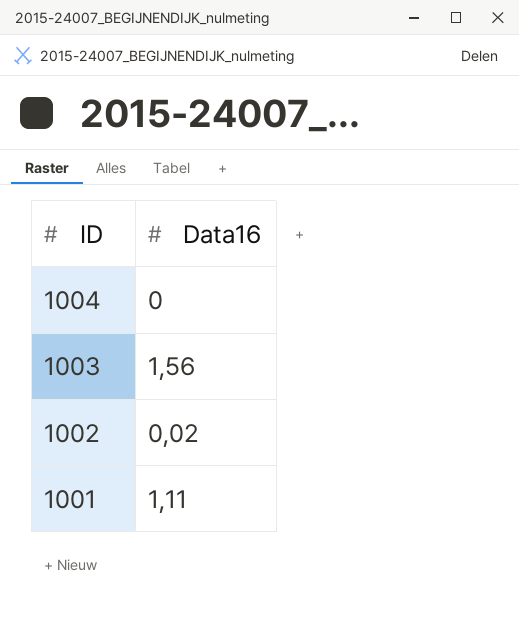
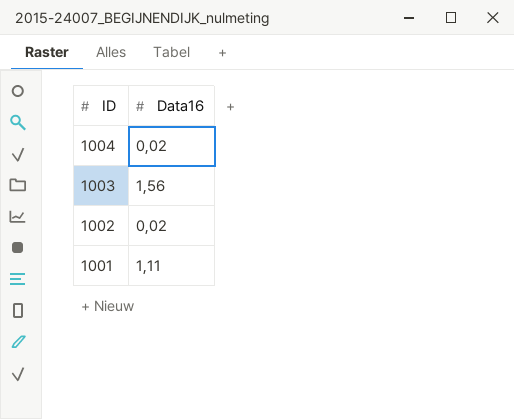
1004 | Data16: 0 -> 0,02

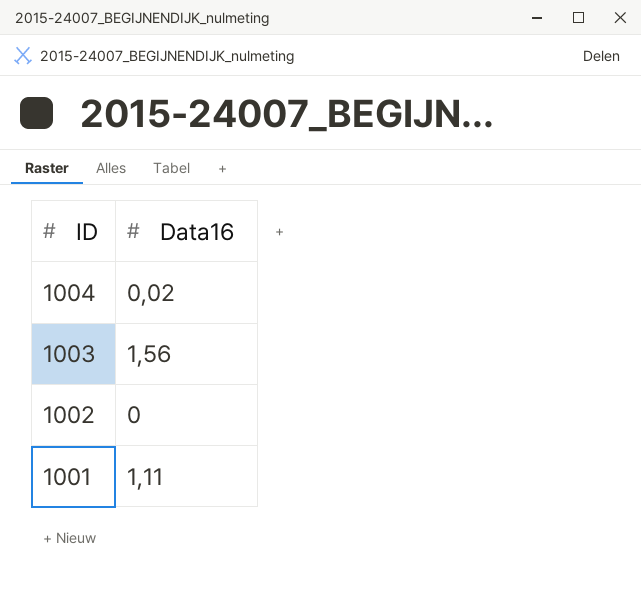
1002 | Data16: 0,02 -> 0

